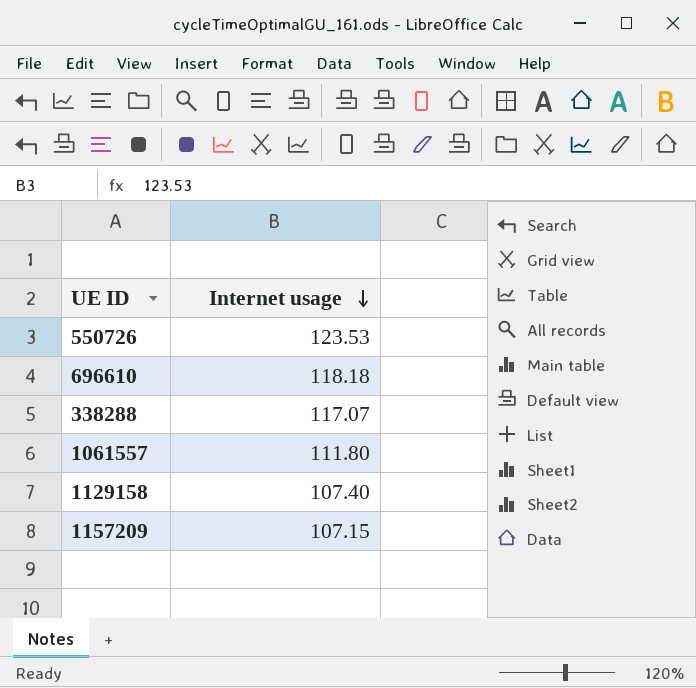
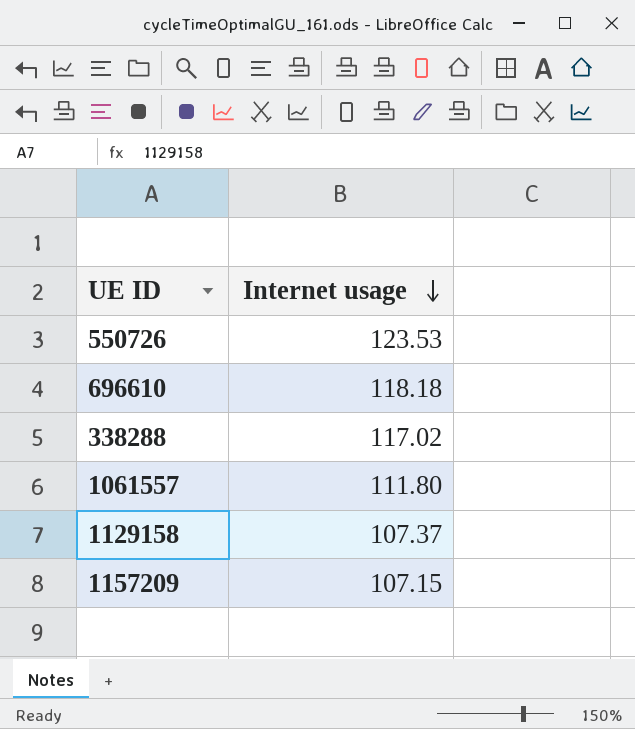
338288 | Internet usage: 117.07 -> 117.02
1129158 | Internet usage: 107.40 -> 107.37

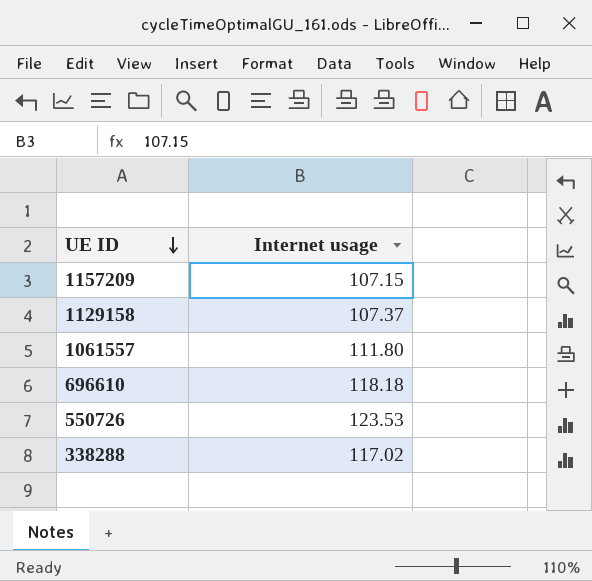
row order: Internet usage descending -> UE ID descending

